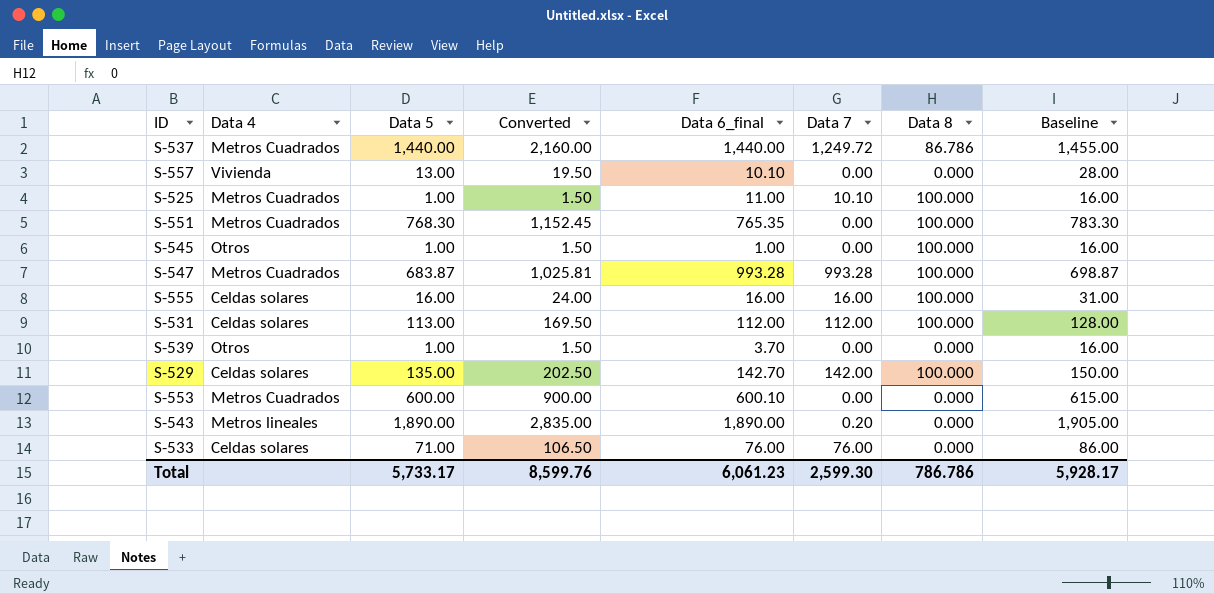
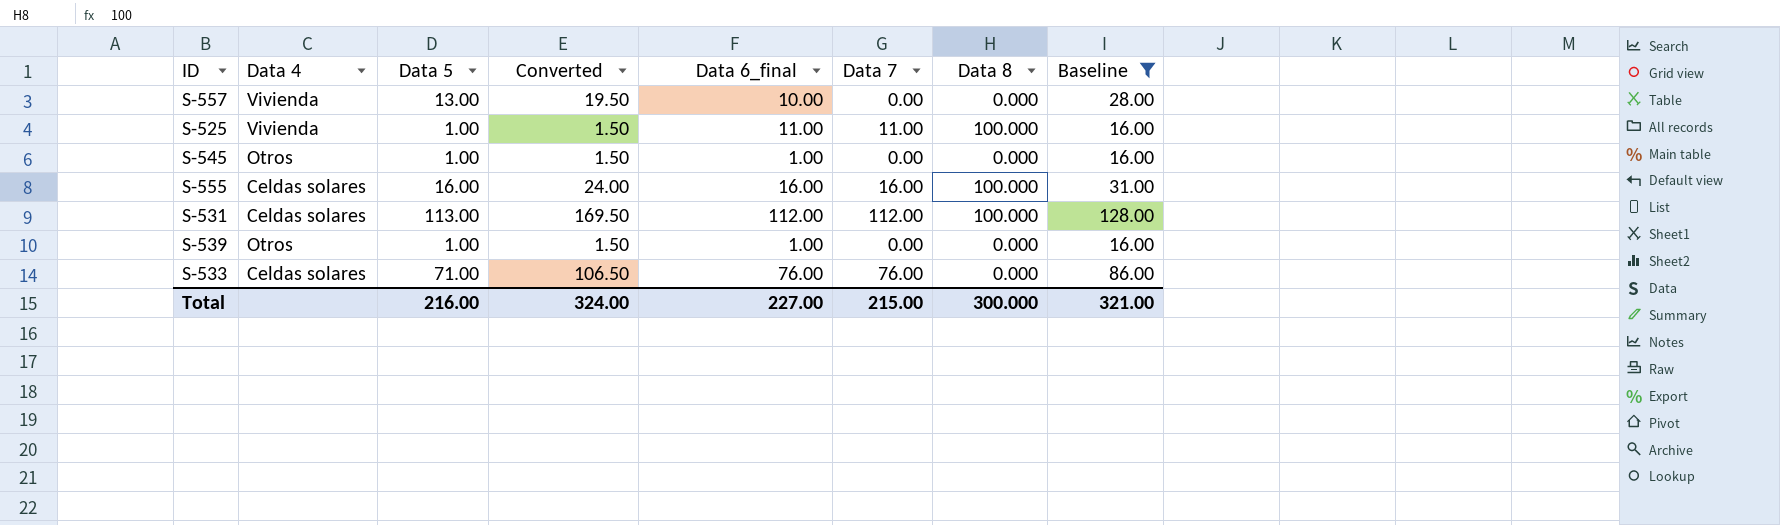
filter: none -> Baseline <= 128.00
S-557 | Data 6_final: 10.10 -> 10.00
S-525 | Data 4: Metros Cuadrados -> Vivienda
S-525 | Data 7: 10.10 -> 11.00
S-545 | Data 8: 100.000 -> 0.000
S-539 | Data 6_final: 3.70 -> 1.00
Total | Data 5: 5,733.17 -> 216.00
Total | Converted: 8,599.76 -> 324.00
Total | Data 6_final: 6,061.23 -> 227.00
Total | Data 7: 2,599.30 -> 215.00
Total | Data 8: 786.786 -> 300.000
Total | Baseline: 5,928.17 -> 321.00

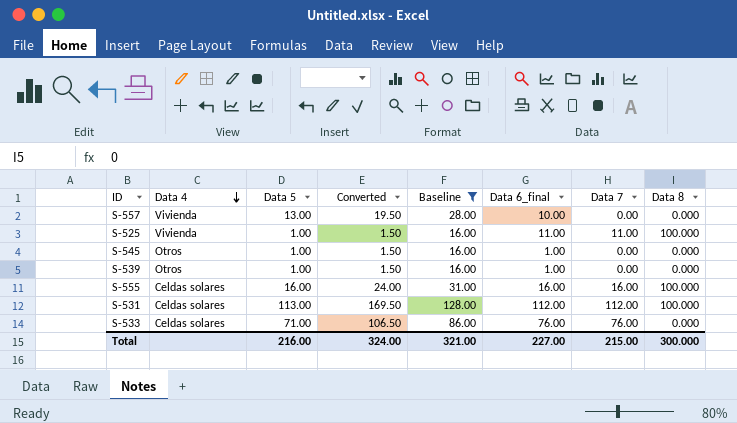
row order: none -> Data 4 descending
column Baseline | position: 8 -> 5

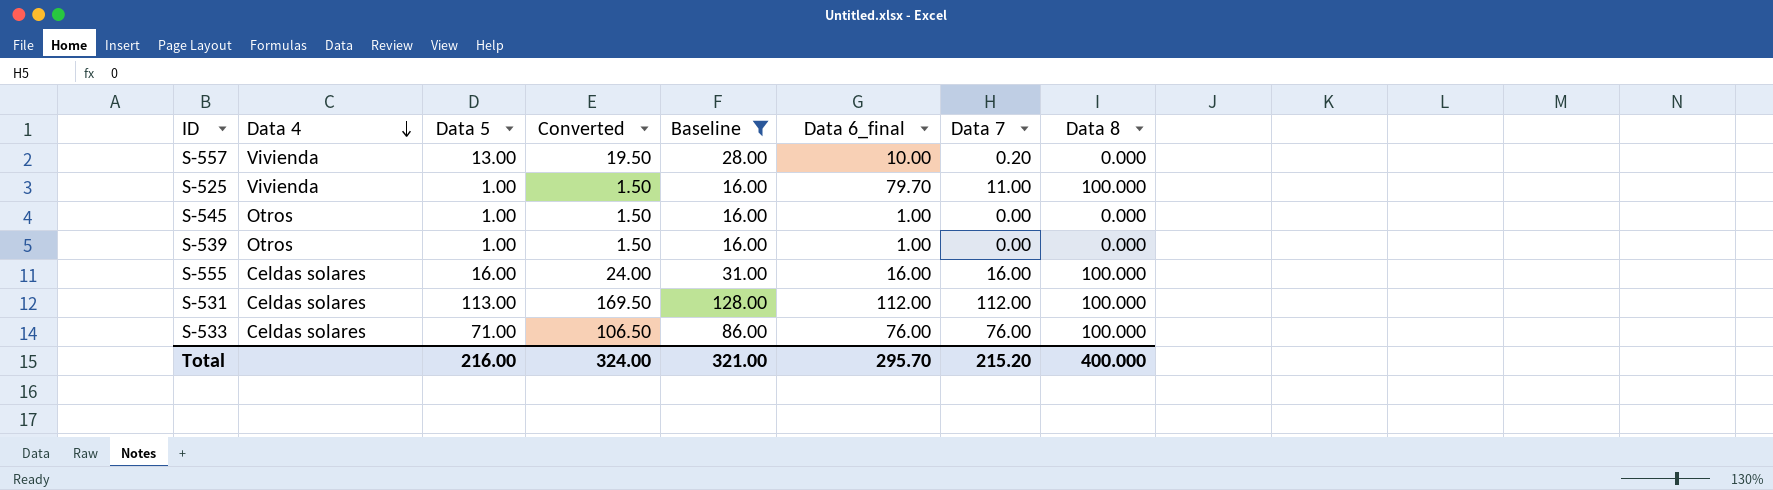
S-557 | Data 7: 0.00 -> 0.20
S-525 | Data 6_final: 11.00 -> 79.70
S-533 | Data 8: 0.000 -> 100.000
Total | Data 6_final: 227.00 -> 295.70
Total | Data 7: 215.00 -> 215.20
Total | Data 8: 300.000 -> 400.000

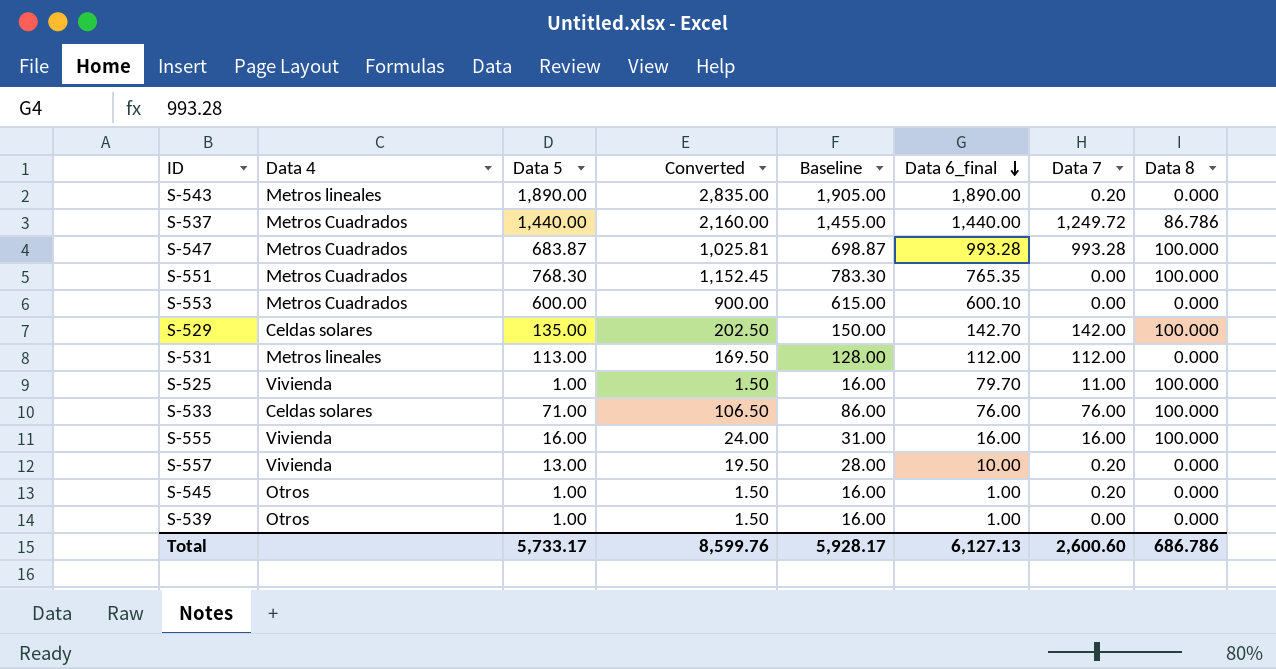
filter: Baseline <= 128.00 -> none
row order: Data 4 descending -> Data 6_final descending
S-531 | Data 4: Celdas solares -> Metros lineales
S-531 | Data 8: 100.000 -> 0.000
S-555 | Data 4: Celdas solares -> Vivienda
S-545 | Data 7: 0.00 -> 0.20
Total | Data 5: 216.00 -> 5,733.17
Total | Converted: 324.00 -> 8,599.76
Total | Baseline: 321.00 -> 5,928.17
Total | Data 6_final: 295.70 -> 6,127.13
Total | Data 7: 215.20 -> 2,600.60
Total | Data 8: 400.000 -> 686.786

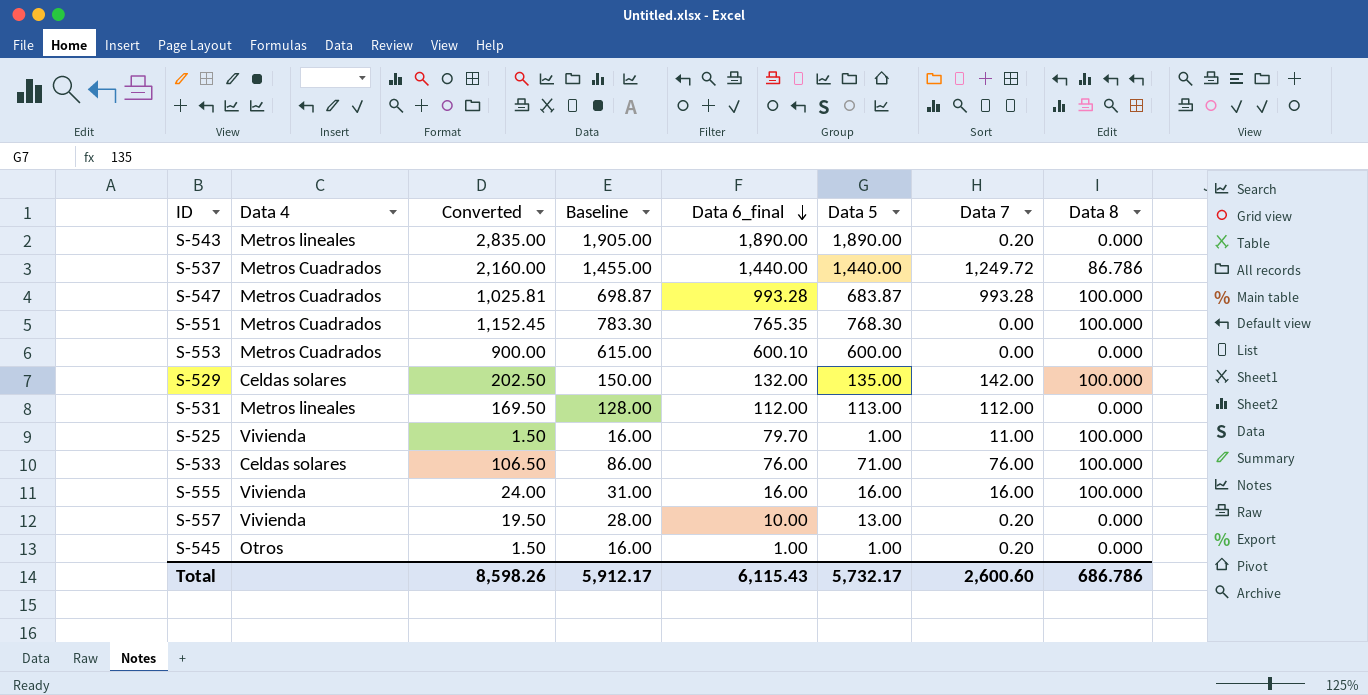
column Data 5 | position: 3 -> 6
row S-539: Otros | 1.00 | 1.50 | 16.00 | 1.00 | 0.00 | 0.000 -> none
S-529 | Data 6_final: 142.70 -> 132.00
Total | Converted: 8,599.76 -> 8,598.26
Total | Baseline: 5,928.17 -> 5,912.17
Total | Data 6_final: 6,127.13 -> 6,115.43
Total | Data 5: 5,733.17 -> 5,732.17

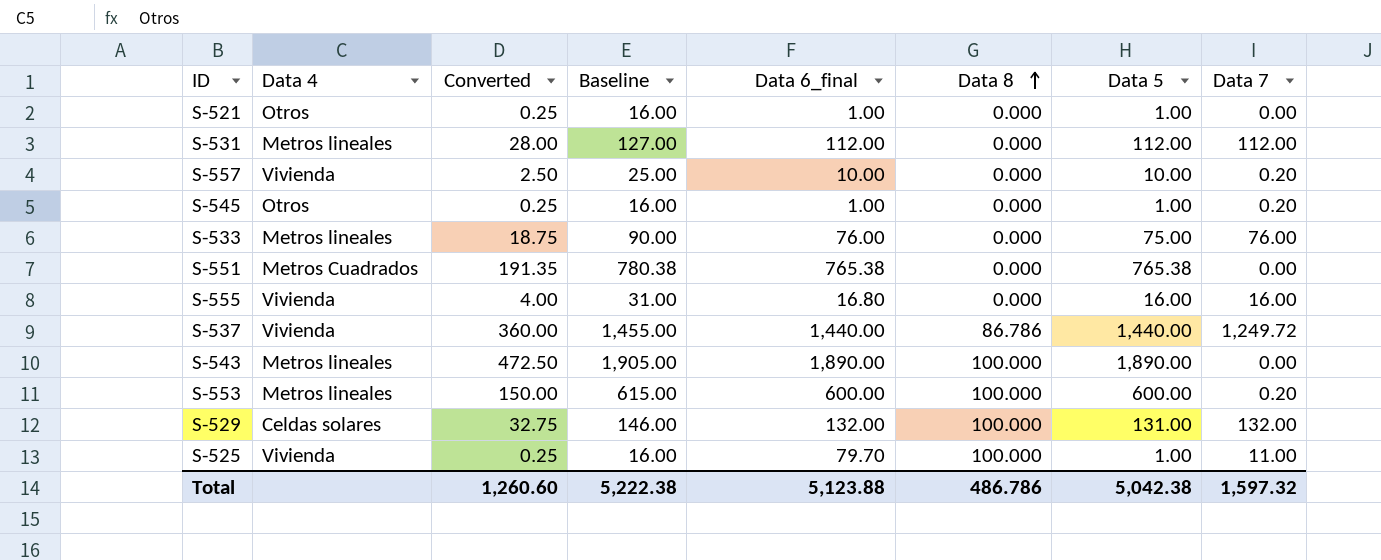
row order: Data 6_final descending -> Data 8 ascending
column Converted | formula: [Data 5] * 1.5 -> [Data 5] * 0.25
column Data 8 | position: 8 -> 6
row S-547: Metros Cuadrados | 1,025.81 | 698.87 | 993.28 | 683.87 | 993.28 | 100.000 -> none
row S-521: none -> Otros | 0.25 | 16.00 | 1.00 | 0.000 | 1.00 | 0.00
S-531 | Baseline: 128.00 -> 127.00
S-531 | Data 5: 113.00 -> 112.00
S-557 | Baseline: 28.00 -> 25.00
S-557 | Data 5: 13.00 -> 10.00
S-533 | Data 4: Celdas solares -> Metros lineales
S-533 | Baseline: 86.00 -> 90.00
S-533 | Data 8: 100.000 -> 0.000
S-533 | Data 5: 71.00 -> 75.00
S-551 | Baseline: 783.30 -> 780.38
S-551 | Data 6_final: 765.35 -> 765.38
S-551 | Data 8: 100.000 -> 0.000
S-551 | Data 5: 768.30 -> 765.38
S-555 | Data 6_final: 16.00 -> 16.80
S-555 | Data 8: 100.000 -> 0.000
S-537 | Data 4: Metros Cuadrados -> Vivienda
S-543 | Data 8: 0.000 -> 100.000
S-543 | Data 7: 0.20 -> 0.00
S-553 | Data 4: Metros Cuadrados -> Metros lineales
S-553 | Data 6_final: 600.10 -> 600.00
S-553 | Data 8: 0.000 -> 100.000
S-553 | Data 7: 0.00 -> 0.20
S-529 | Baseline: 150.00 -> 146.00
S-529 | Data 5: 135.00 -> 131.00
S-529 | Data 7: 142.00 -> 132.00
Total | Converted: 8,598.26 -> 1,260.60
Total | Baseline: 5,912.17 -> 5,222.38
Total | Data 6_final: 6,115.43 -> 5,123.88
Total | Data 8: 686.786 -> 486.786
Total | Data 5: 5,732.17 -> 5,042.38
Total | Data 7: 2,600.60 -> 1,597.32

